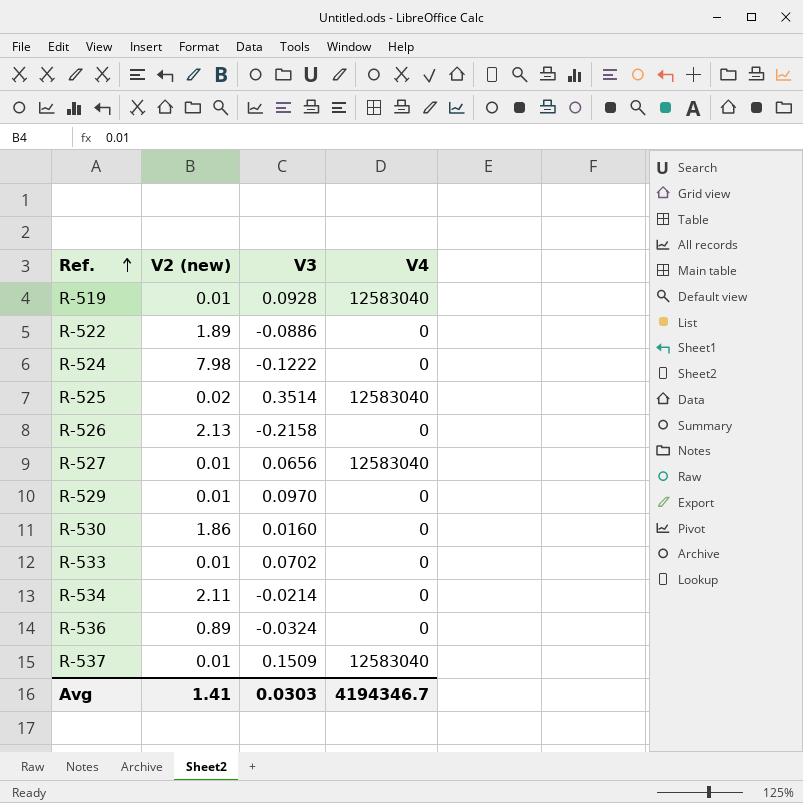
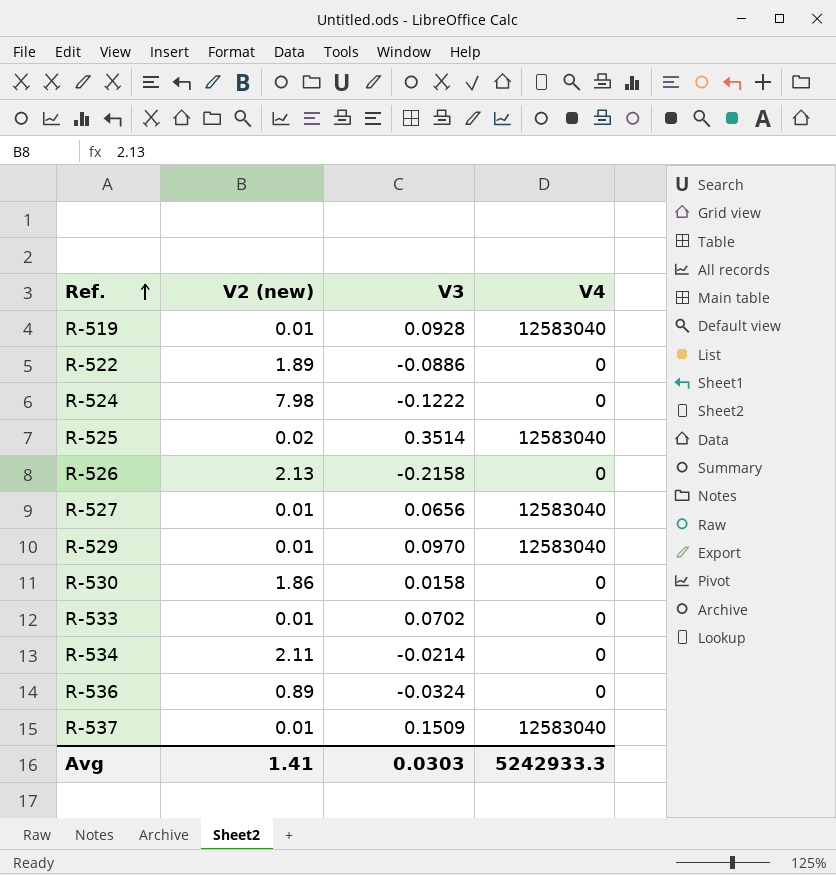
R-529 | V4: 0 -> 12583040
R-530 | V3: 0.0160 -> 0.0158
Avg | V4: 4194346.7 -> 5242933.3

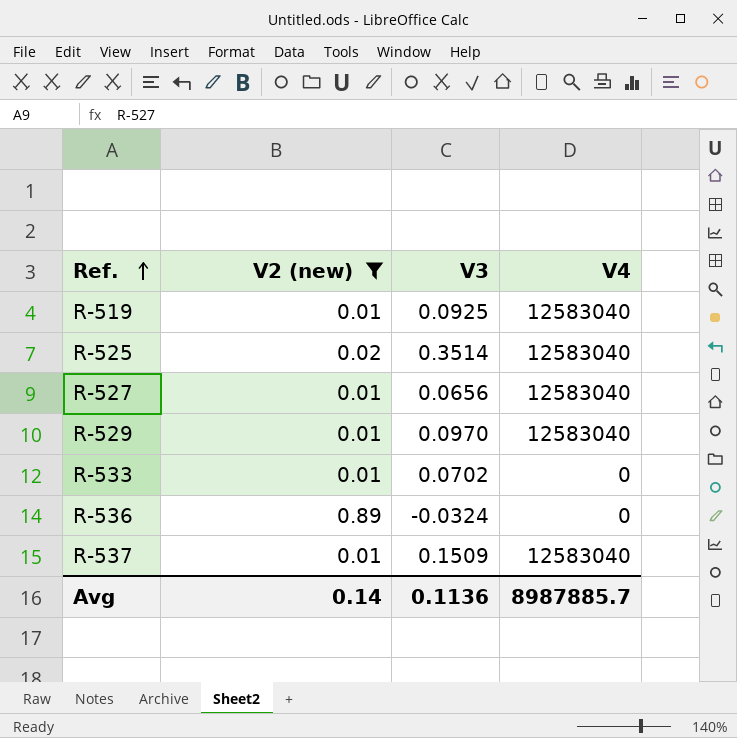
filter: none -> V2 (new) <= 0.89
R-519 | V3: 0.0928 -> 0.0925
Avg | V2 (new): 1.41 -> 0.14
Avg | V3: 0.0303 -> 0.1136
Avg | V4: 5242933.3 -> 8987885.7

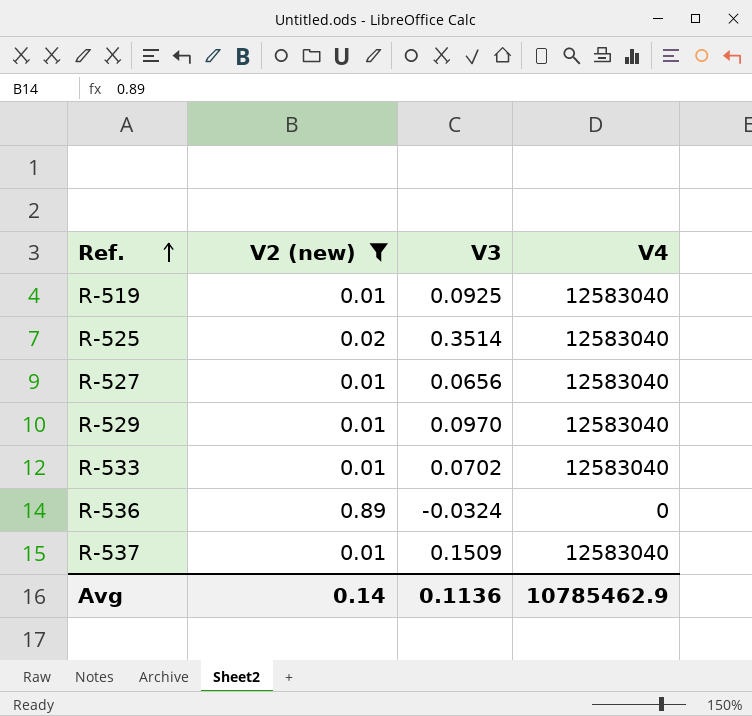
R-533 | V4: 0 -> 12583040
Avg | V4: 8987885.7 -> 10785462.9

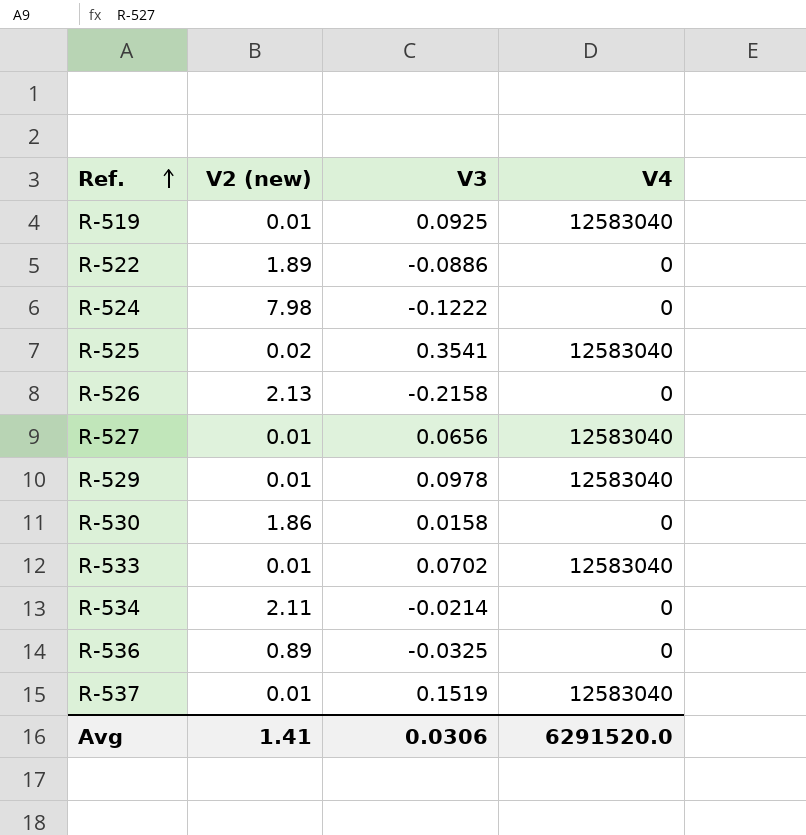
filter: V2 (new) <= 0.89 -> none
R-525 | V3: 0.3514 -> 0.3541
R-529 | V3: 0.0970 -> 0.0978
R-536 | V3: -0.0324 -> -0.0325
R-537 | V3: 0.1509 -> 0.1519
Avg | V2 (new): 0.14 -> 1.41
Avg | V3: 0.1136 -> 0.0306
Avg | V4: 10785462.9 -> 6291520.0

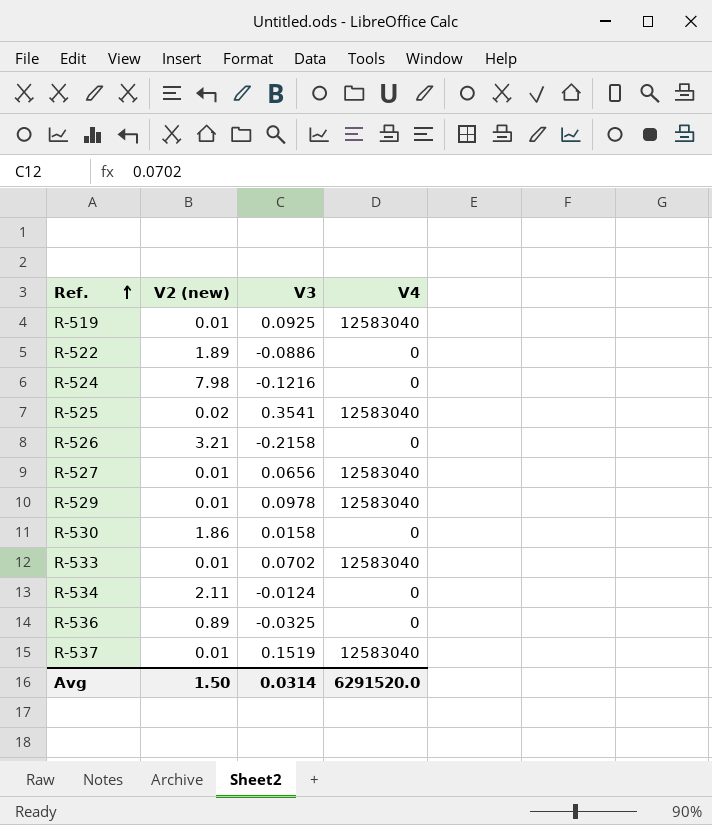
R-524 | V3: -0.1222 -> -0.1216
R-526 | V2 (new): 2.13 -> 3.21
R-534 | V3: -0.0214 -> -0.0124
Avg | V2 (new): 1.41 -> 1.50
Avg | V3: 0.0306 -> 0.0314

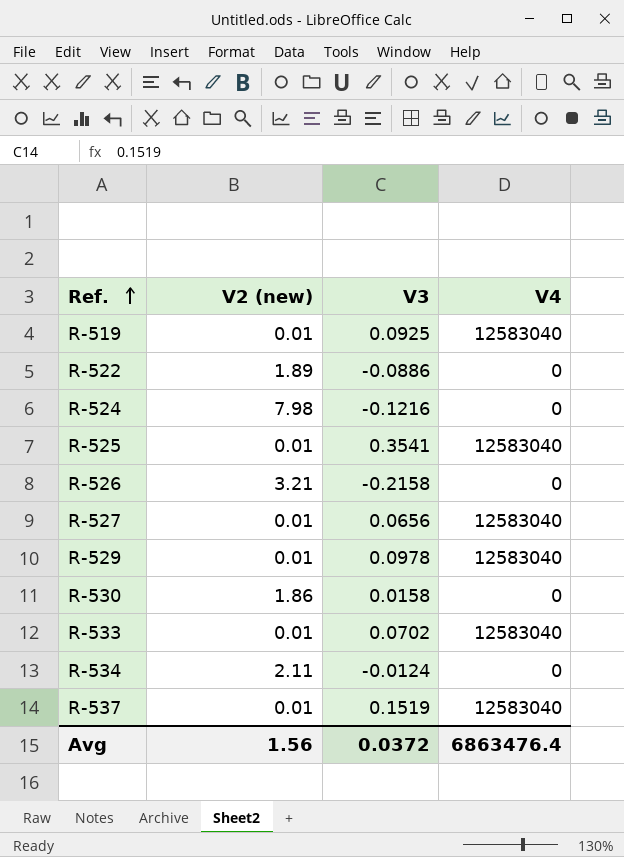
row R-536: 0.89 | -0.0325 | 0 -> none
R-525 | V2 (new): 0.02 -> 0.01
Avg | V2 (new): 1.50 -> 1.56
Avg | V3: 0.0314 -> 0.0372
Avg | V4: 6291520.0 -> 6863476.4

